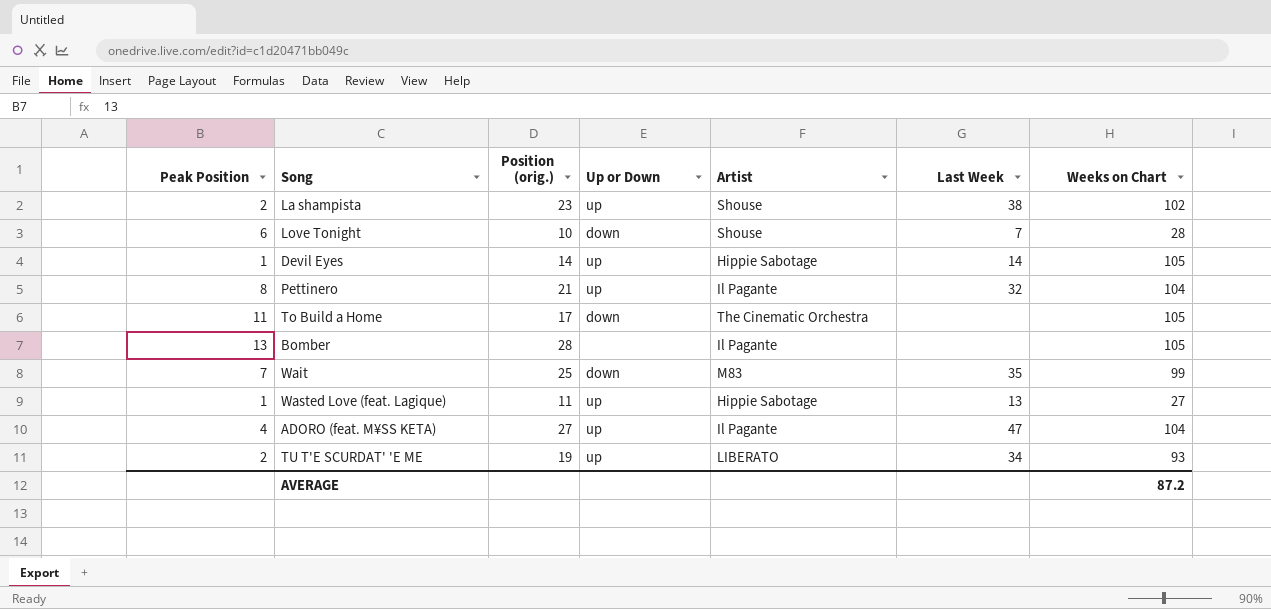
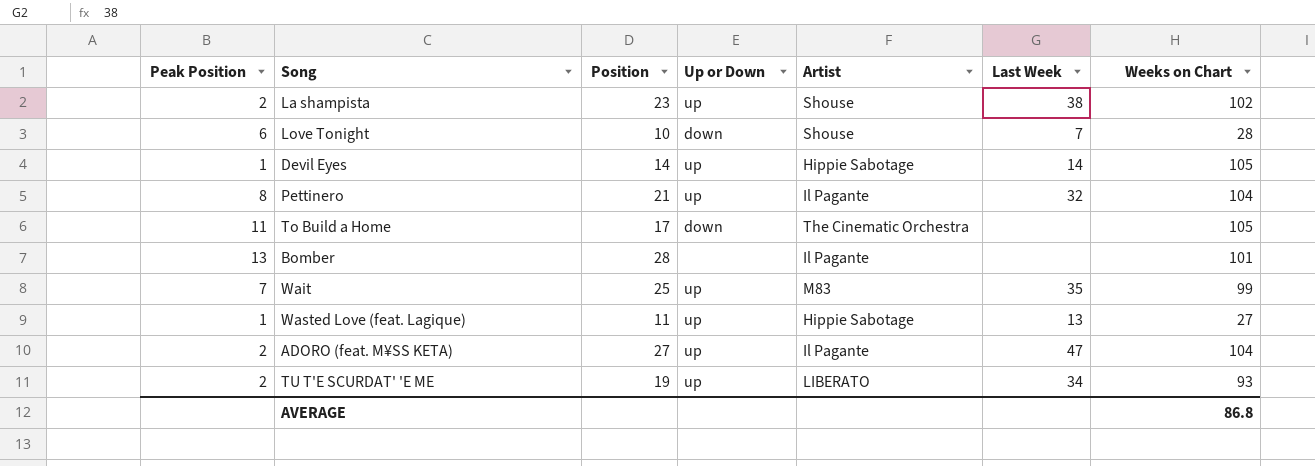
column name: Position (orig.) -> Position
Bomber | Weeks on Chart: 105 -> 101
Wait | Up or Down: down -> up
ADORO (feat. M¥SS KETA) | Peak Position: 4 -> 2
AVERAGE | Weeks on Chart: 87.2 -> 86.8

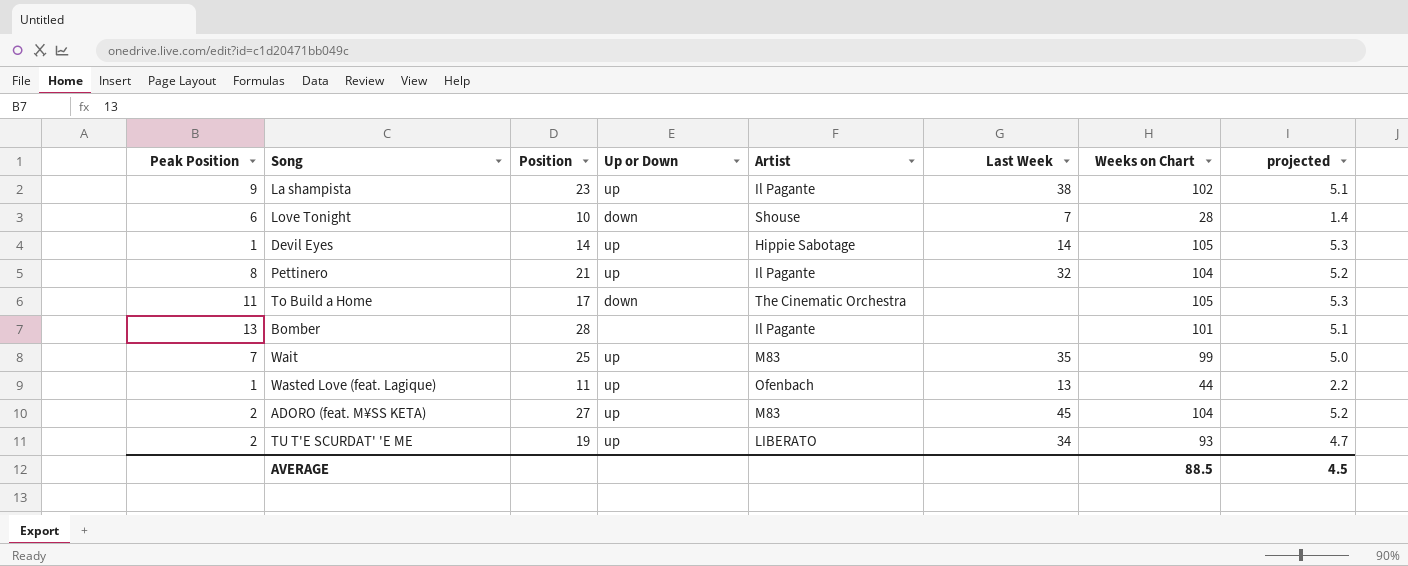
column projected | formula: none -> [Weeks on Chart] * 0.05
La shampista | Peak Position: 2 -> 9
La shampista | Artist: Shouse -> Il Pagante
Wasted Love (feat. Lagique) | Artist: Hippie Sabotage -> Ofenbach
Wasted Love (feat. Lagique) | Weeks on Chart: 27 -> 44
ADORO (feat. M¥SS KETA) | Artist: Il Pagante -> M83
ADORO (feat. M¥SS KETA) | Last Week: 47 -> 45
AVERAGE | Weeks on Chart: 86.8 -> 88.5

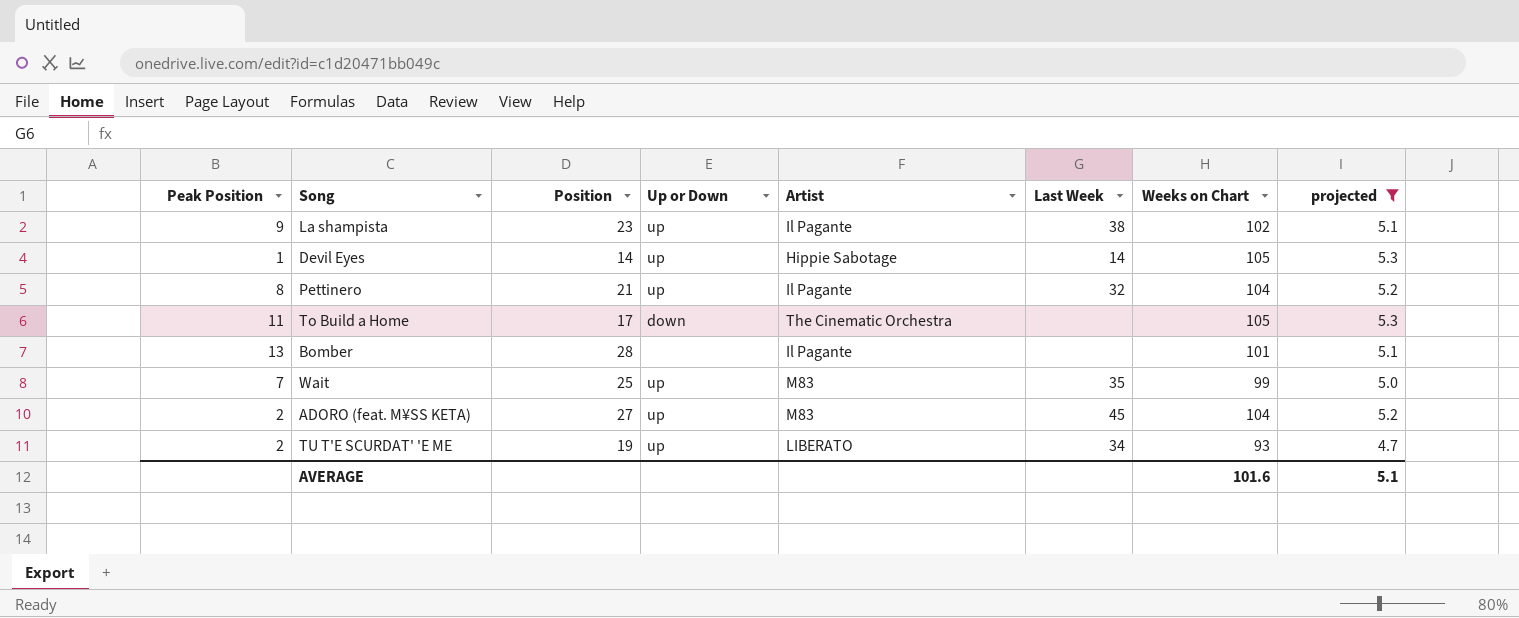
filter: none -> projected >= 4.7
AVERAGE | Weeks on Chart: 88.5 -> 101.6
AVERAGE | projected: 4.5 -> 5.1

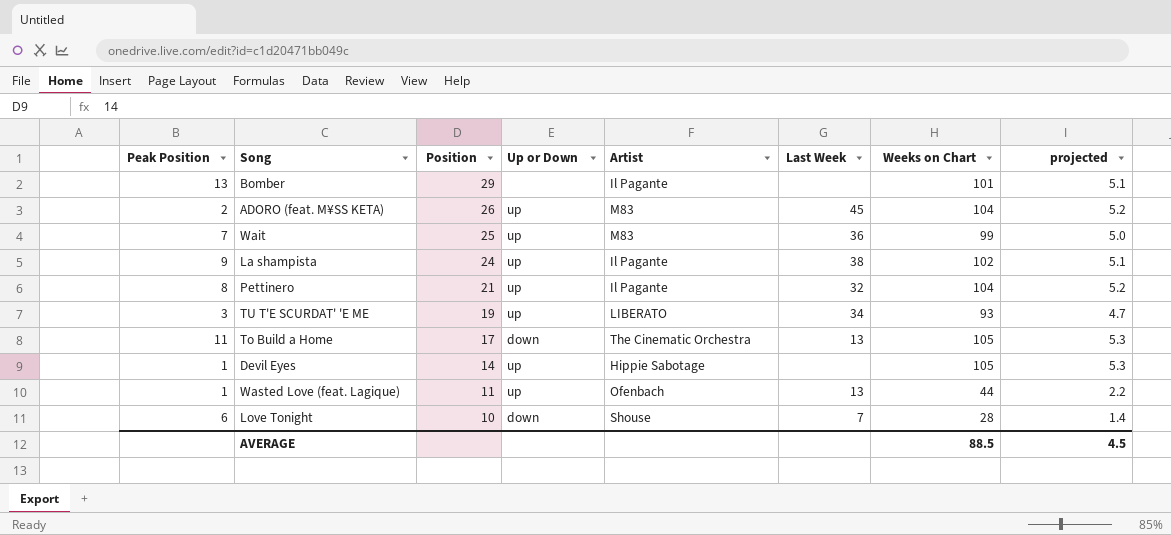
filter: projected >= 4.7 -> none
row order: none -> Position descending
Bomber | Position: 28 -> 29
ADORO (feat. M¥SS KETA) | Position: 27 -> 26
Wait | Last Week: 35 -> 36
La shampista | Position: 23 -> 24
TU T'E SCURDAT' 'E ME | Peak Position: 2 -> 3
To Build a Home | Last Week: none -> 13
Devil Eyes | Last Week: 14 -> none
AVERAGE | Weeks on Chart: 101.6 -> 88.5
AVERAGE | projected: 5.1 -> 4.5

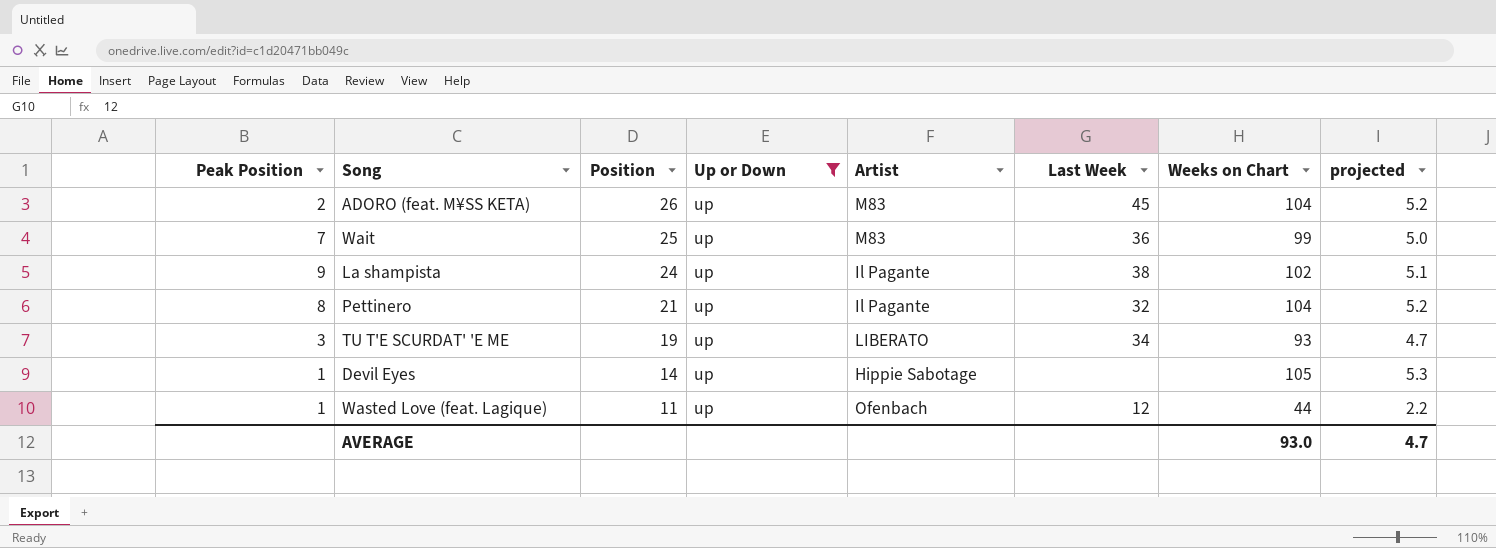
filter: none -> Up or Down = up
Wasted Love (feat. Lagique) | Last Week: 13 -> 12
AVERAGE | Weeks on Chart: 88.5 -> 93.0
AVERAGE | projected: 4.5 -> 4.7

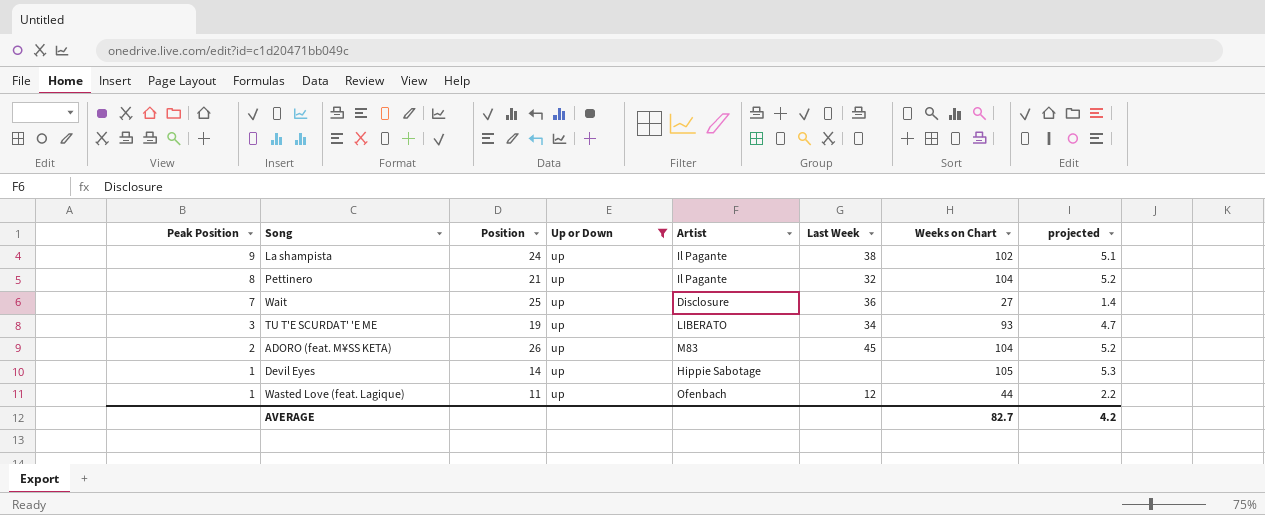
row order: Position descending -> Peak Position descending
Wait | Artist: M83 -> Disclosure
Wait | Weeks on Chart: 99 -> 27
Wait | projected: 5.0 -> 1.4
AVERAGE | Weeks on Chart: 93.0 -> 82.7
AVERAGE | projected: 4.7 -> 4.2

